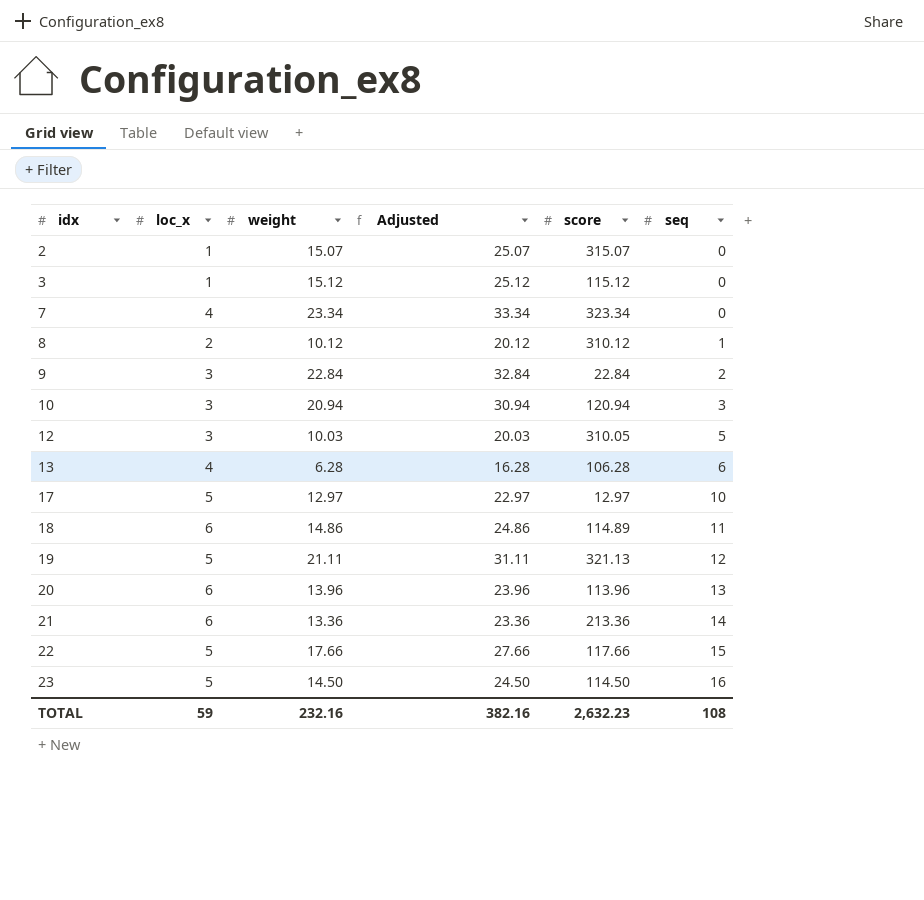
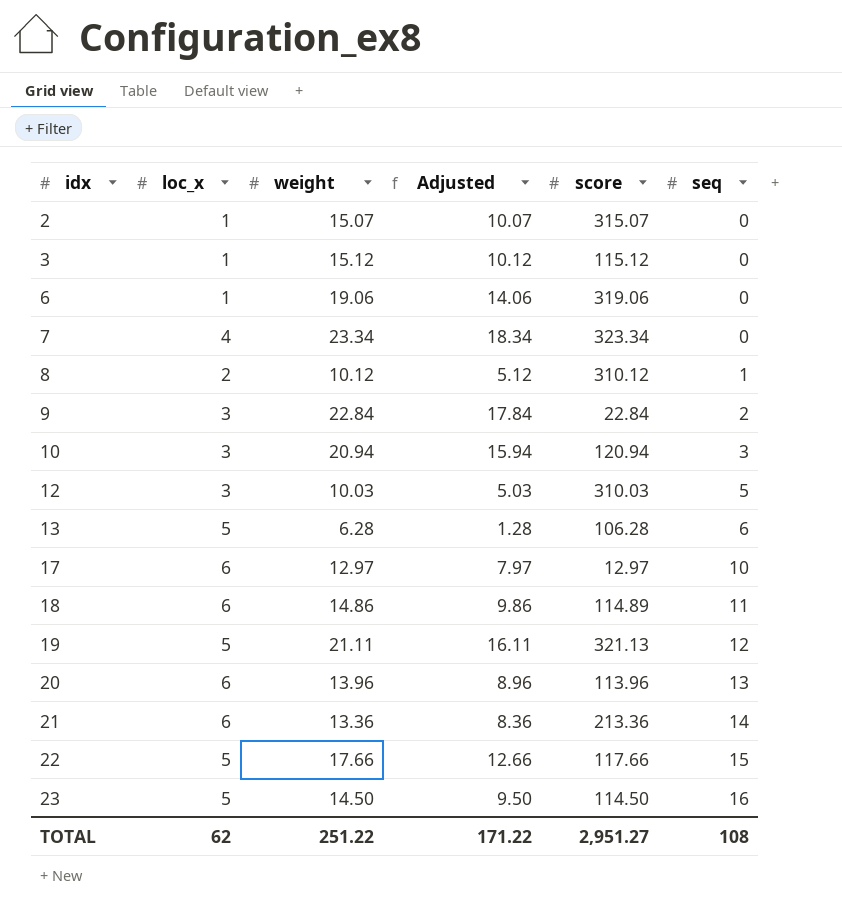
column Adjusted | formula: [weight] + 10 -> [weight] - 5
row 6: none -> 1 | 19.06 | 14.06 | 319.06 | 0
12 | score: 310.05 -> 310.03
13 | loc_x: 4 -> 5
17 | loc_x: 5 -> 6
TOTAL | loc_x: 59 -> 62
TOTAL | weight: 232.16 -> 251.22
TOTAL | Adjusted: 382.16 -> 171.22
TOTAL | score: 2,632.23 -> 2,951.27

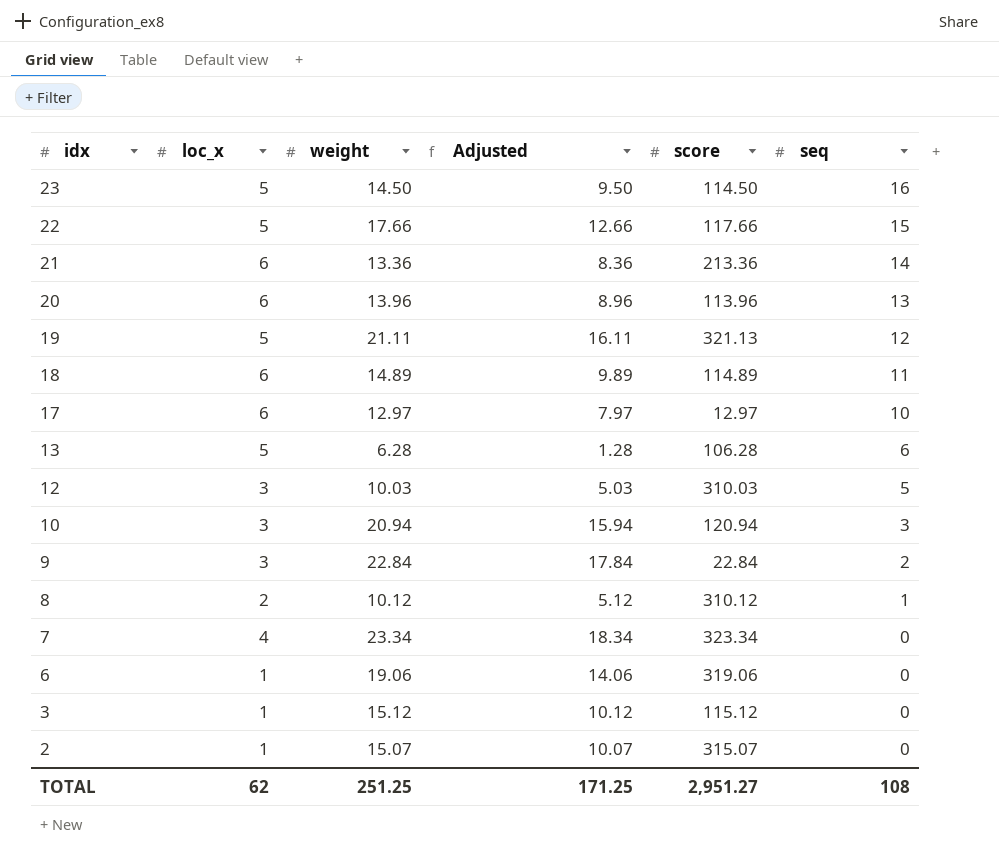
row order: idx ascending -> idx descending
18 | weight: 14.86 -> 14.89
18 | Adjusted: 9.86 -> 9.89
TOTAL | weight: 251.22 -> 251.25
TOTAL | Adjusted: 171.22 -> 171.25

